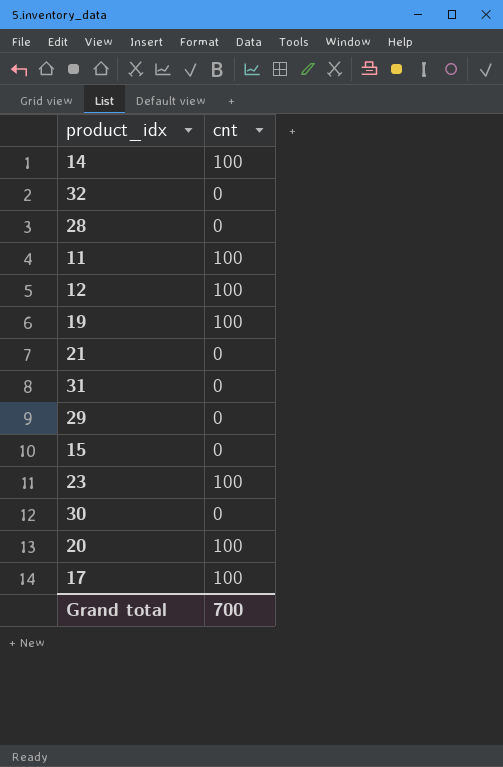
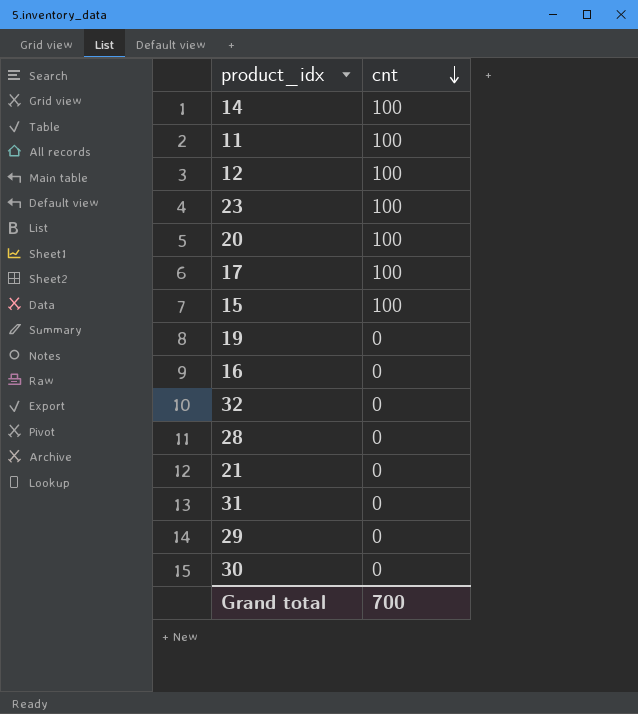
row order: none -> cnt descending
15 | cnt: 0 -> 100
19 | cnt: 100 -> 0
row 16: none -> 0

